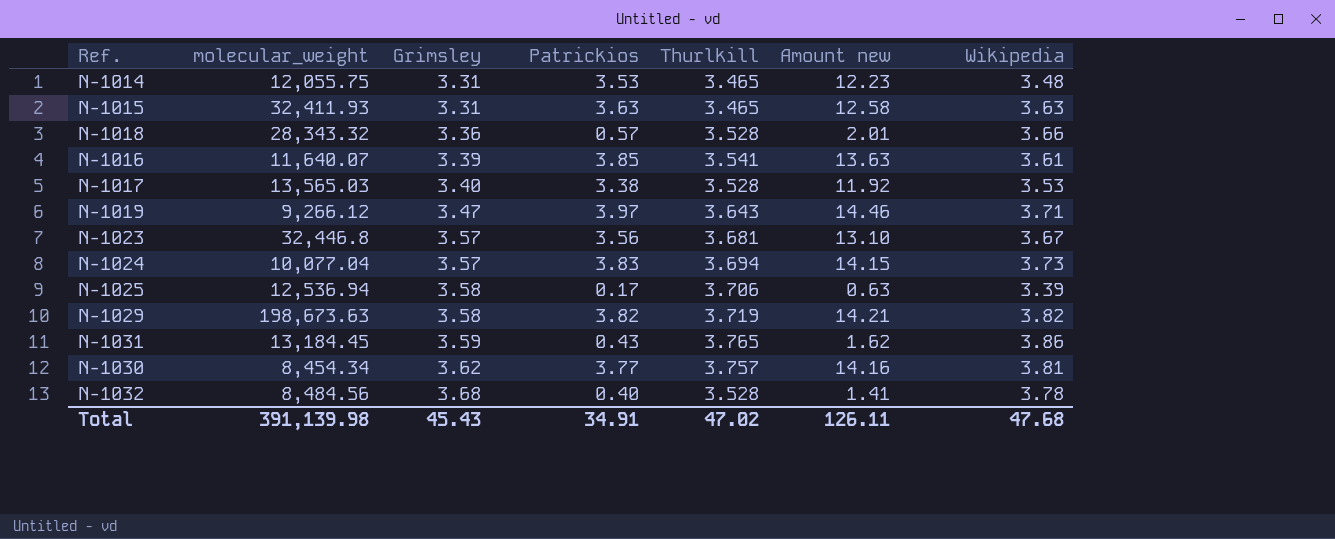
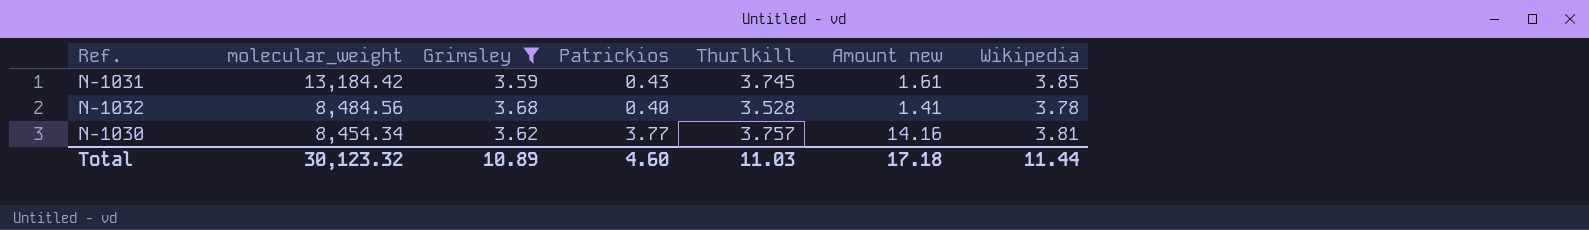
filter: none -> Grimsley >= 3.59
row order: Grimsley ascending -> molecular_weight descending
N-1031 | molecular_weight: 13,184.45 -> 13,184.42
N-1031 | Thurlkill: 3.765 -> 3.745
N-1031 | Amount new: 1.62 -> 1.61
N-1031 | Wikipedia: 3.86 -> 3.85
Total | molecular_weight: 391,139.98 -> 30,123.32
Total | Grimsley: 45.43 -> 10.89
Total | Patrickios: 34.91 -> 4.60
Total | Thurlkill: 47.02 -> 11.03
Total | Amount new: 126.11 -> 17.18
Total | Wikipedia: 47.68 -> 11.44

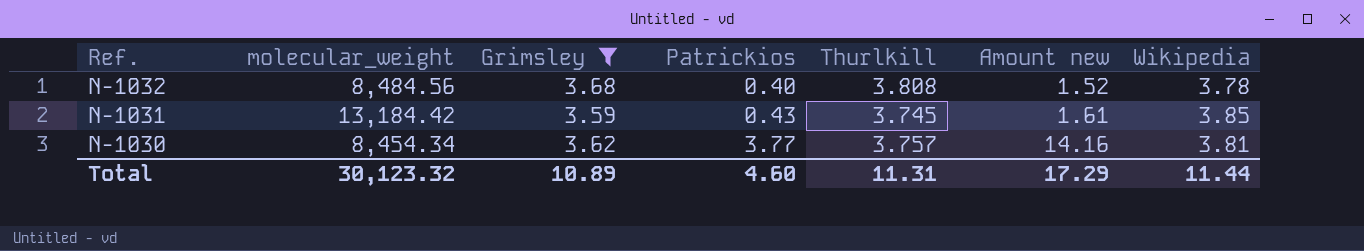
row order: molecular_weight descending -> Ref. descending
N-1032 | Thurlkill: 3.528 -> 3.808
N-1032 | Amount new: 1.41 -> 1.52
Total | Thurlkill: 11.03 -> 11.31
Total | Amount new: 17.18 -> 17.29

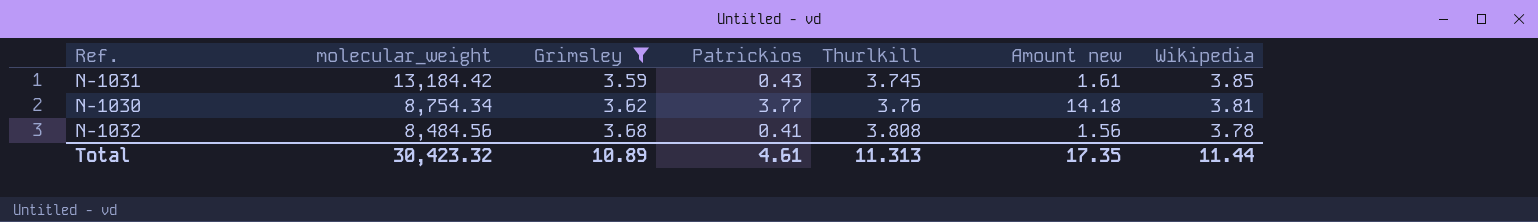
row order: Ref. descending -> molecular_weight descending
N-1030 | molecular_weight: 8,454.34 -> 8,754.34
N-1030 | Thurlkill: 3.757 -> 3.76
N-1030 | Amount new: 14.16 -> 14.18
N-1032 | Patrickios: 0.40 -> 0.41
N-1032 | Amount new: 1.52 -> 1.56
Total | molecular_weight: 30,123.32 -> 30,423.32
Total | Patrickios: 4.60 -> 4.61
Total | Thurlkill: 11.31 -> 11.313
Total | Amount new: 17.29 -> 17.35

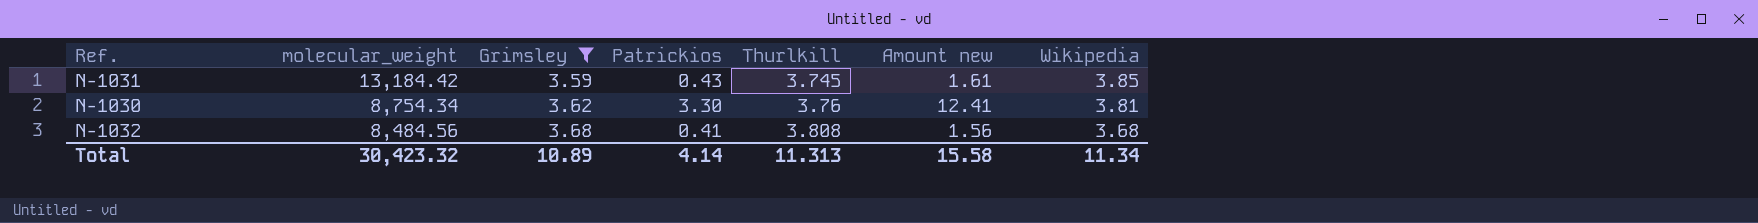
N-1030 | Patrickios: 3.77 -> 3.30
N-1030 | Amount new: 14.18 -> 12.41
N-1032 | Wikipedia: 3.78 -> 3.68
Total | Patrickios: 4.61 -> 4.14
Total | Amount new: 17.35 -> 15.58
Total | Wikipedia: 11.44 -> 11.34

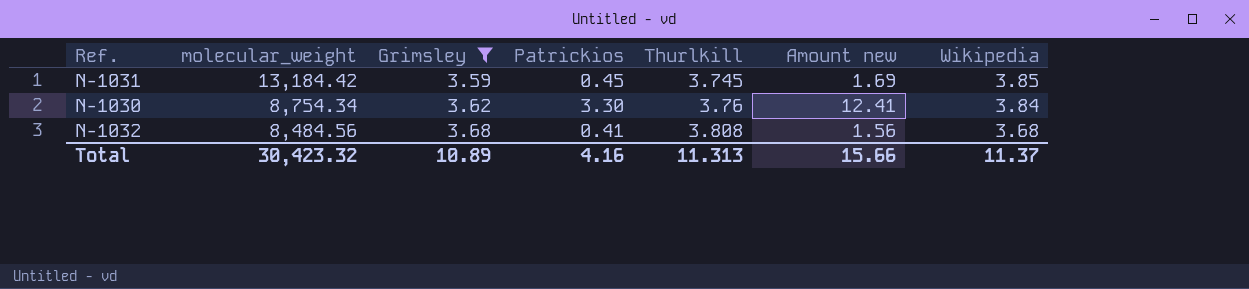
N-1031 | Patrickios: 0.43 -> 0.45
N-1031 | Amount new: 1.61 -> 1.69
N-1030 | Wikipedia: 3.81 -> 3.84
Total | Patrickios: 4.14 -> 4.16
Total | Amount new: 15.58 -> 15.66
Total | Wikipedia: 11.34 -> 11.37

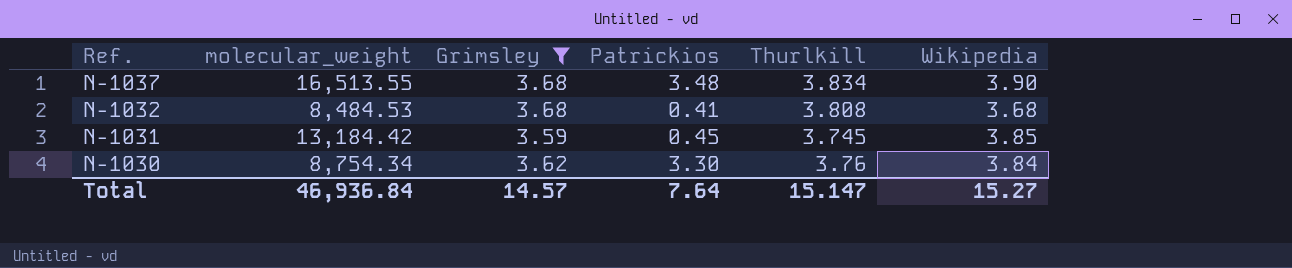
row order: molecular_weight descending -> Ref. descending
column Amount new | formula: [Patrickios] * [Thurlkill] -> none
row N-1037: none -> 16,513.55 | 3.68 | 3.48 | 3.834 | 3.90
N-1032 | molecular_weight: 8,484.56 -> 8,484.53
Total | molecular_weight: 30,423.32 -> 46,936.84
Total | Grimsley: 10.89 -> 14.57
Total | Patrickios: 4.16 -> 7.64
Total | Thurlkill: 11.313 -> 15.147
Total | Wikipedia: 11.37 -> 15.27

